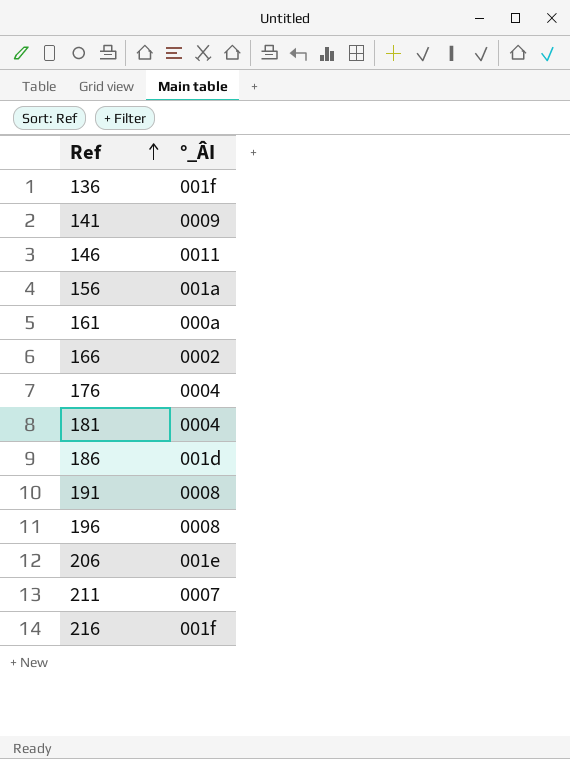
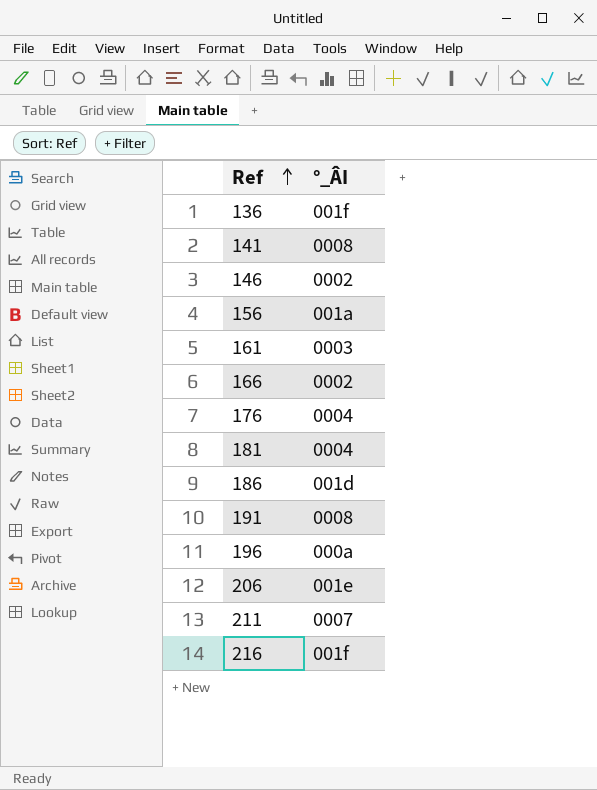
141 | °_ÂI: 0009 -> 0008
146 | °_ÂI: 0011 -> 0002
161 | °_ÂI: 000a -> 0003
196 | °_ÂI: 0008 -> 000a

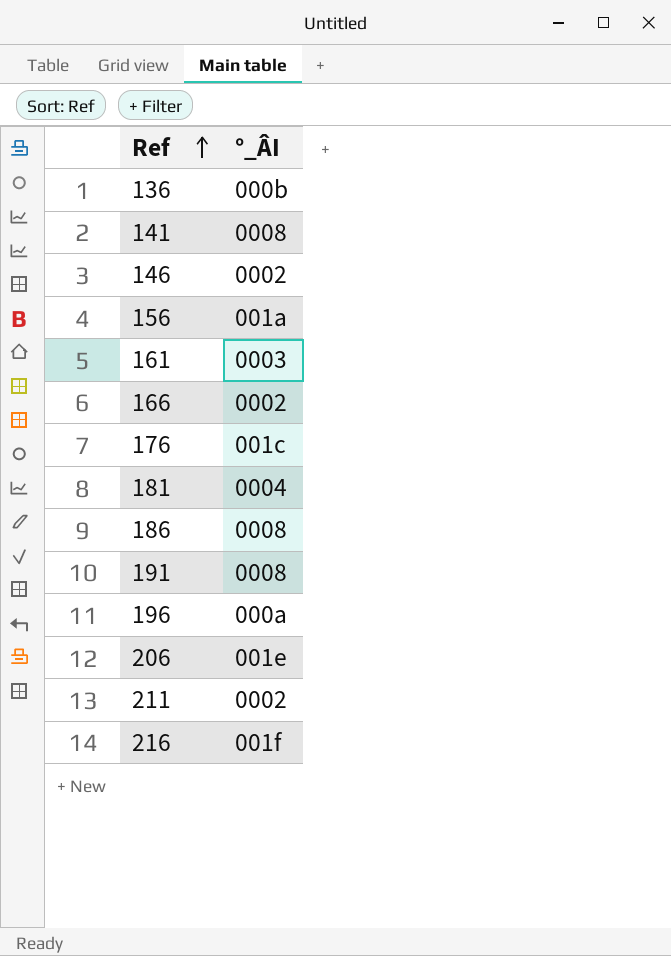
136 | °_ÂI: 001f -> 000b
176 | °_ÂI: 0004 -> 001c
186 | °_ÂI: 001d -> 0008
211 | °_ÂI: 0007 -> 0002

